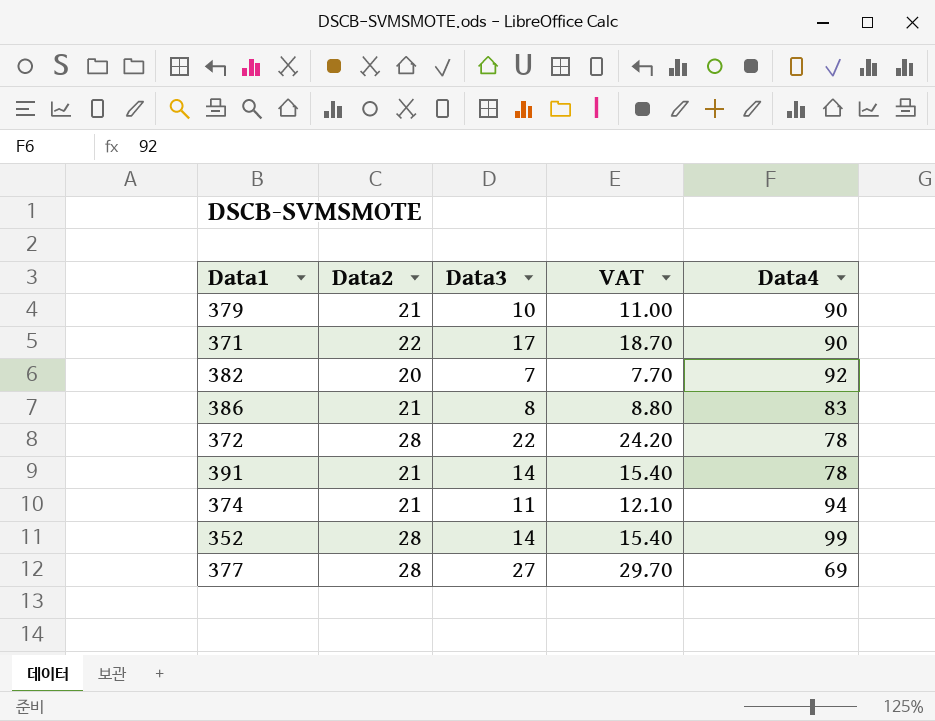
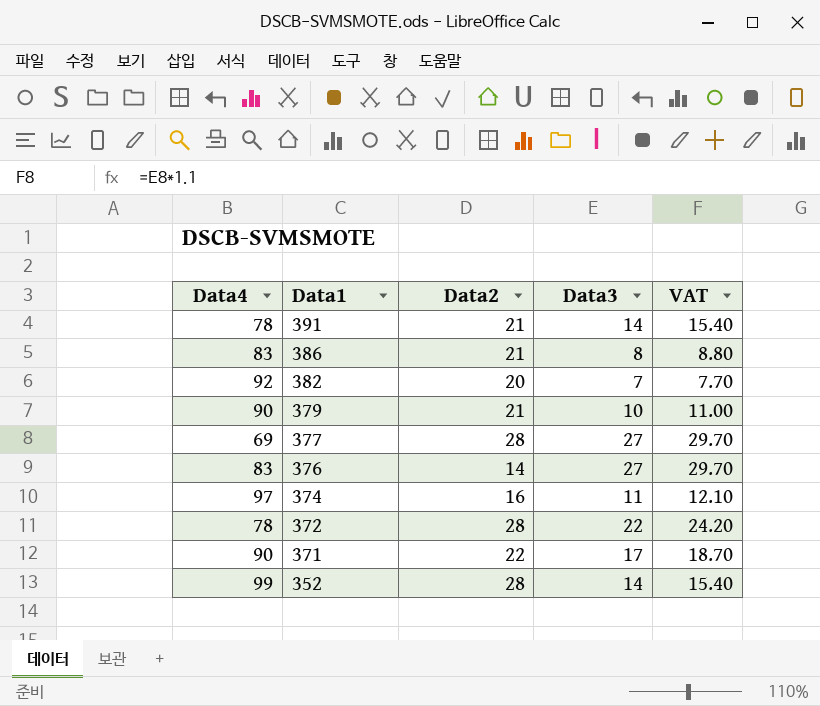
row order: none -> Data1 descending
column Data4 | position: 5 -> 1
row 376: none -> 83 | 14 | 27 | 29.70
374 | Data4: 94 -> 97
374 | Data2: 21 -> 16

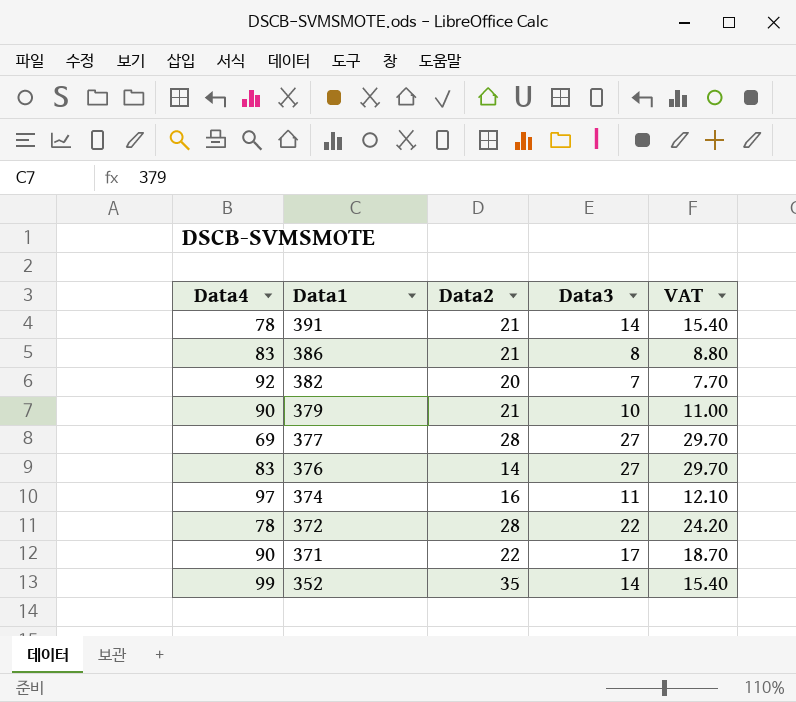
352 | Data2: 28 -> 35

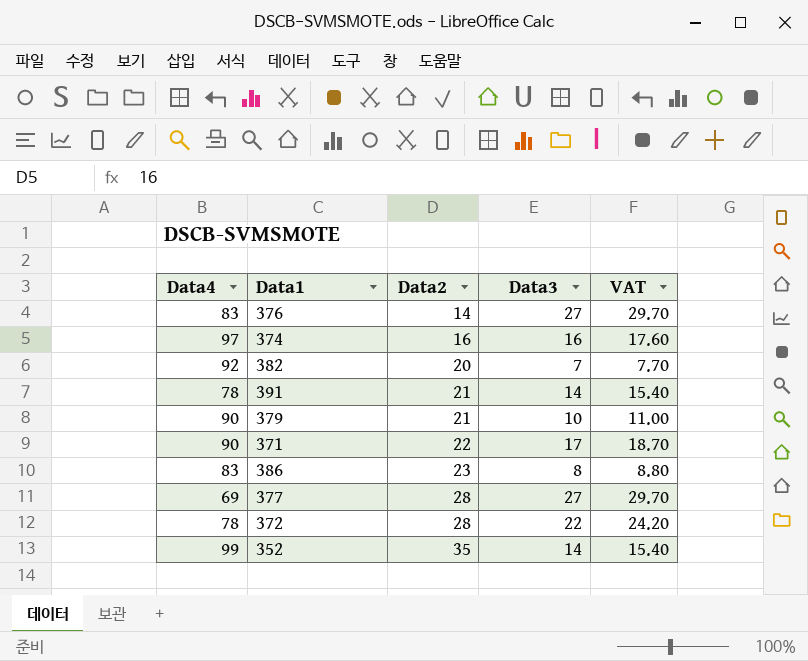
row order: Data1 descending -> Data2 ascending
374 | Data3: 11 -> 16
374 | VAT: 12.10 -> 17.60
386 | Data2: 21 -> 23

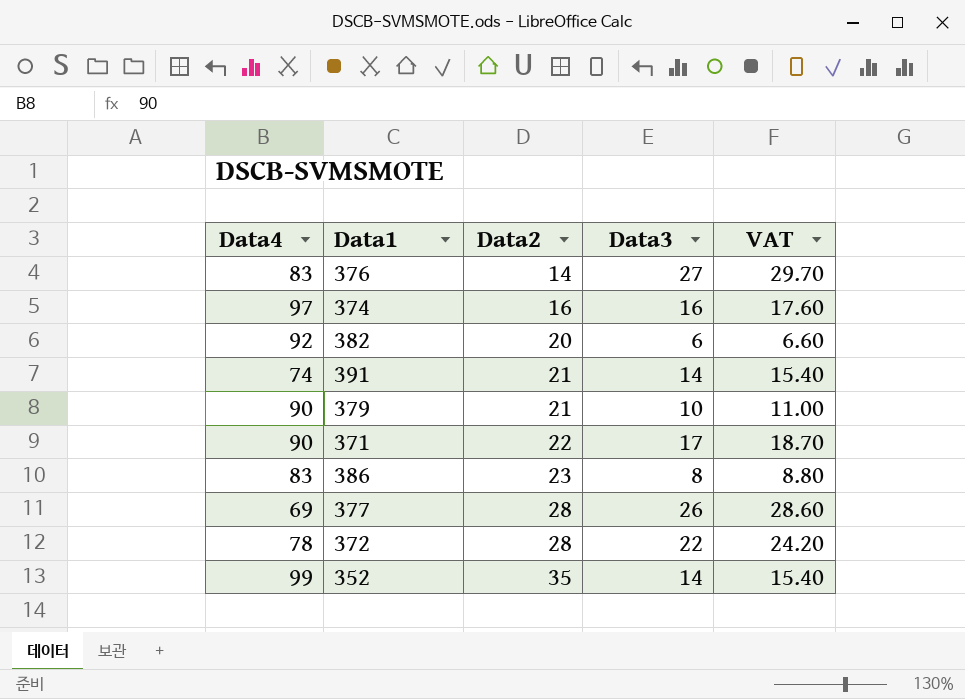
382 | Data3: 7 -> 6
382 | VAT: 7.70 -> 6.60
391 | Data4: 78 -> 74
377 | Data3: 27 -> 26
377 | VAT: 29.70 -> 28.60

